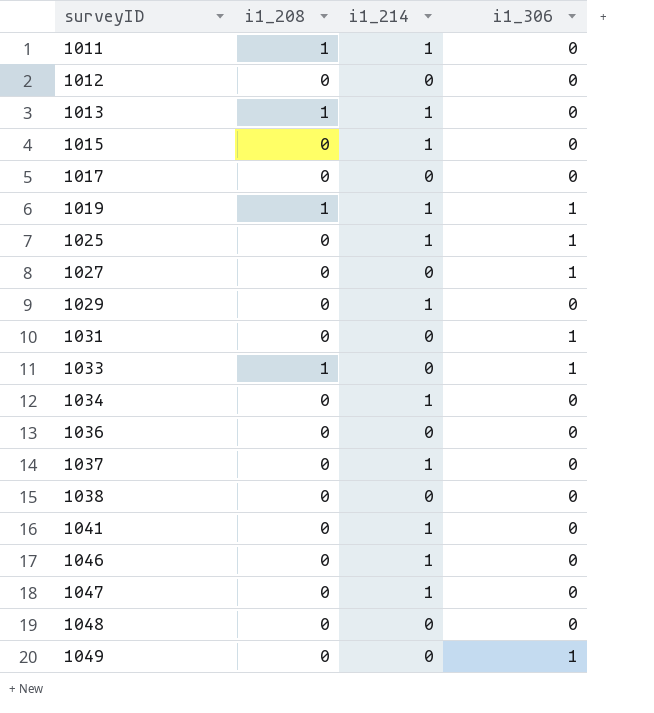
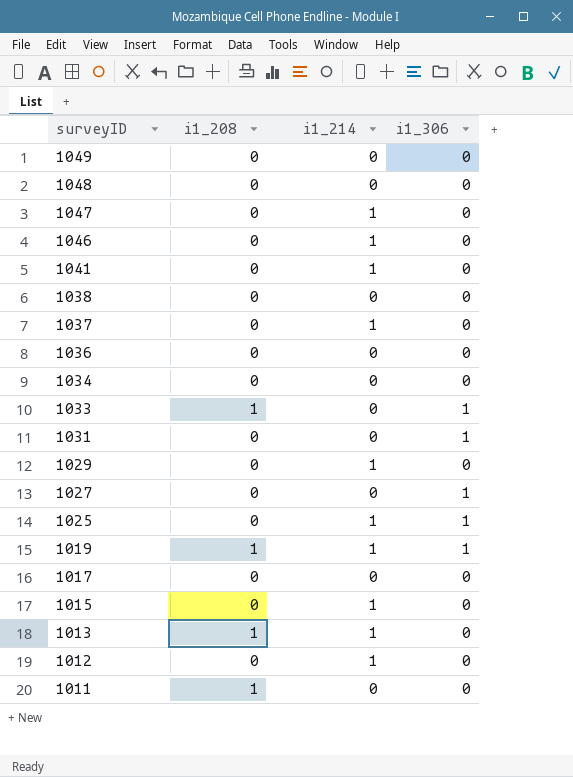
row order: surveyID ascending -> surveyID descending
1049 | i1_306: 1 -> 0
1034 | i1_214: 1 -> 0
1012 | i1_214: 0 -> 1
1011 | i1_214: 1 -> 0

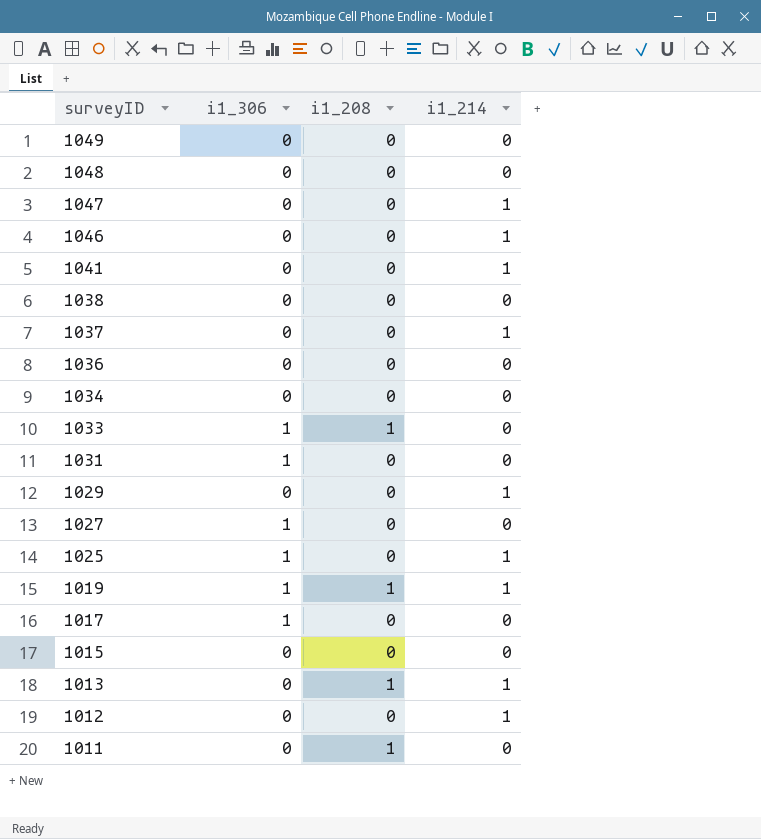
column i1_306 | position: 4 -> 2
1017 | i1_306: 0 -> 1
1015 | i1_214: 1 -> 0

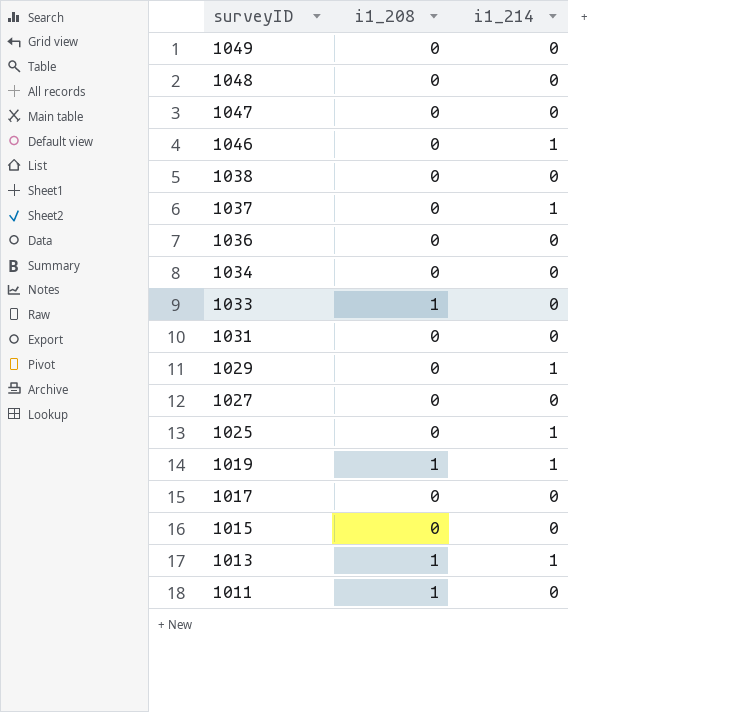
column i1_306 | position: 2 -> none
row 1041: 0 | 0 | 1 -> none
row 1012: 0 | 0 | 1 -> none
1047 | i1_214: 1 -> 0

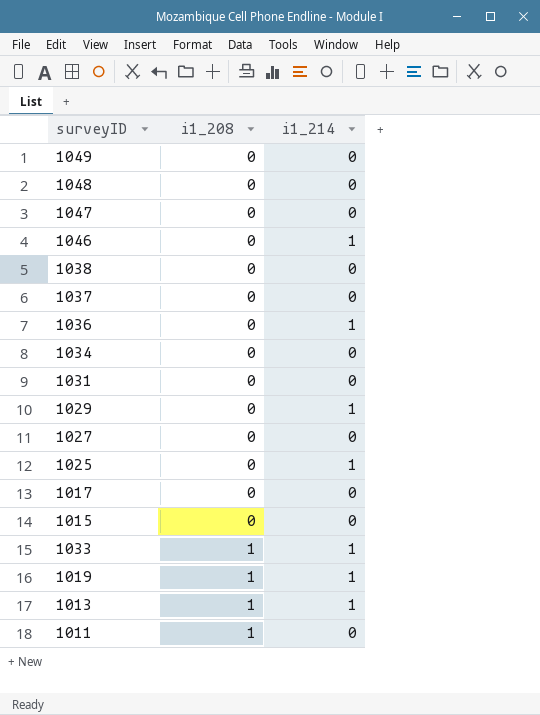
row order: surveyID descending -> i1_208 ascending
1037 | i1_214: 1 -> 0
1036 | i1_214: 0 -> 1
1033 | i1_214: 0 -> 1

